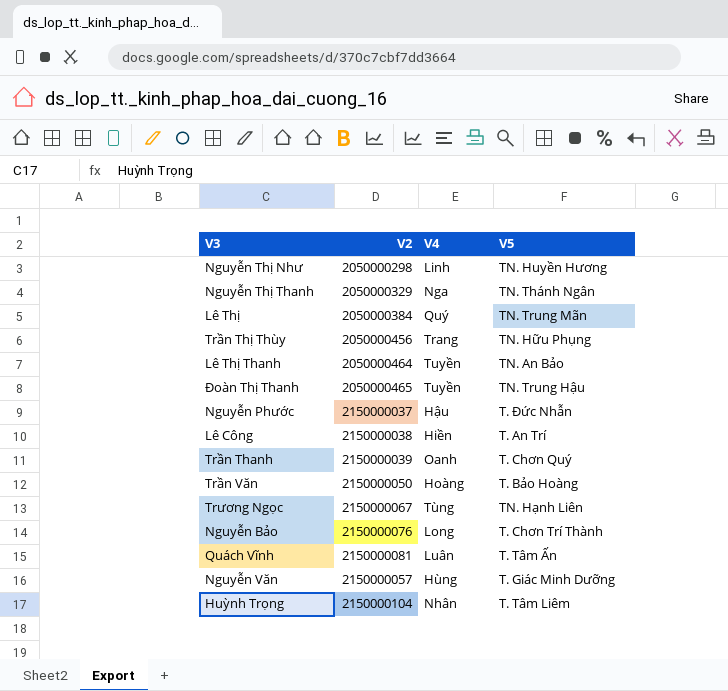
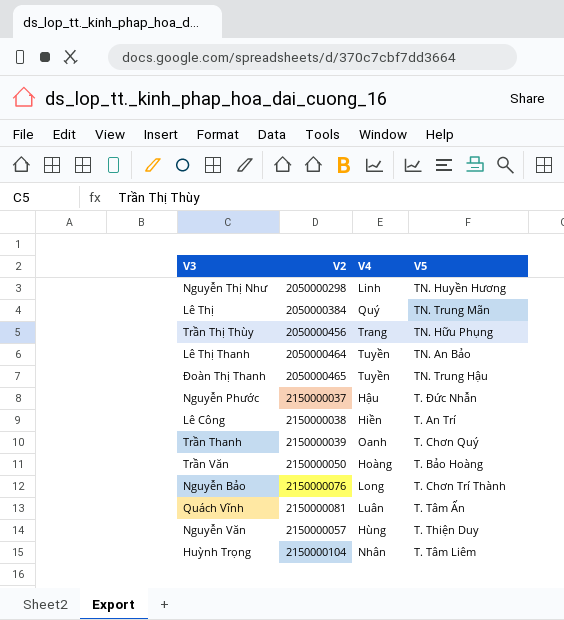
row Nguyễn Thị Thanh: 2050000329 | Nga | TN. Thánh Ngân -> none
row Trương Ngọc: 2150000067 | Tùng | TN. Hạnh Liên -> none
Nguyễn Văn | V5: T. Giác Minh Dưỡng -> T. Thiện Duy

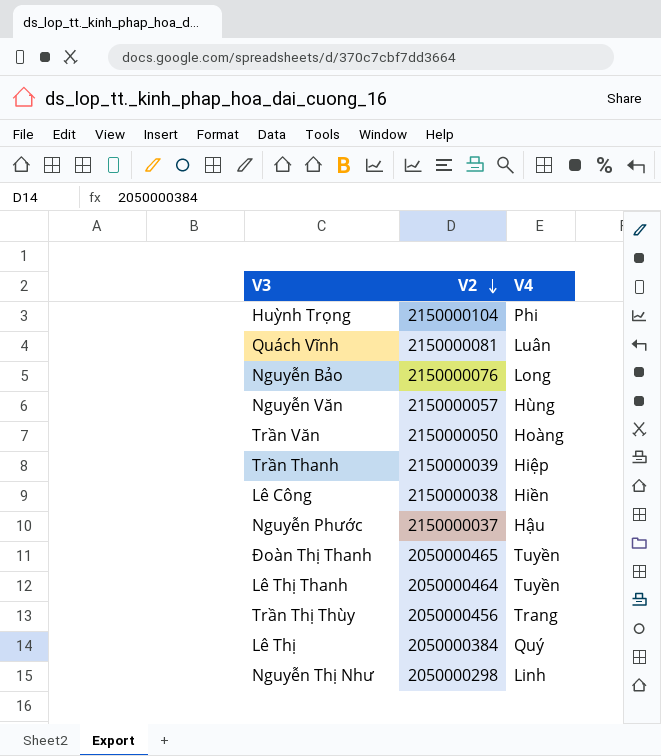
row order: none -> V2 descending
column V5 | position: 4 -> none
Huỳnh Trọng | V4: Nhân -> Phi
Trần Thanh | V4: Oanh -> Hiệp

